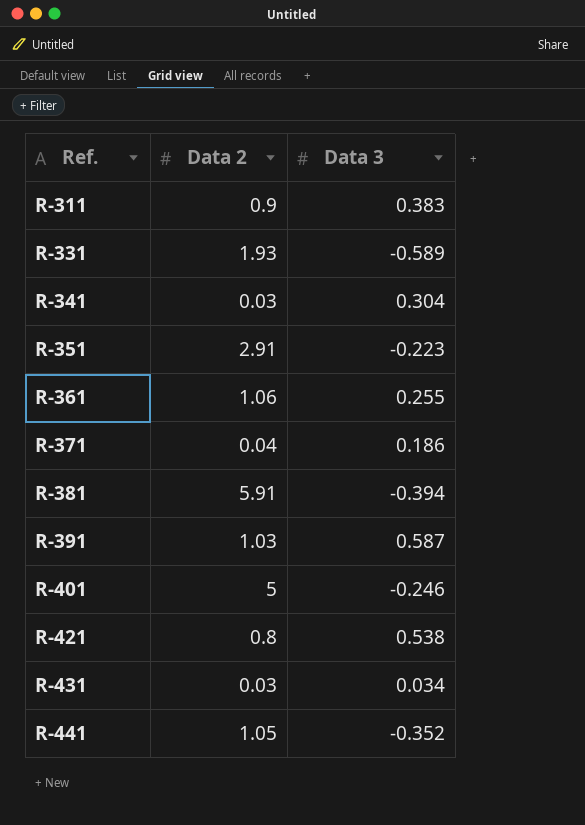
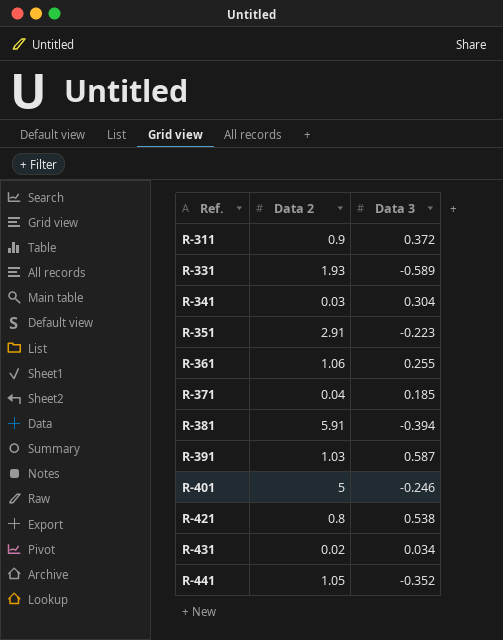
R-311 | Data 3: 0.383 -> 0.372
R-371 | Data 3: 0.186 -> 0.185
R-431 | Data 2: 0.03 -> 0.02

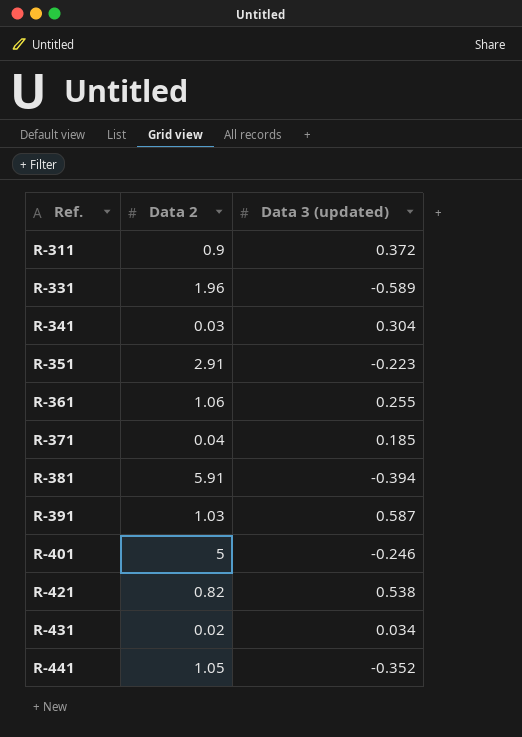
column name: Data 3 -> Data 3 (updated)
R-331 | Data 2: 1.93 -> 1.96
R-421 | Data 2: 0.8 -> 0.82

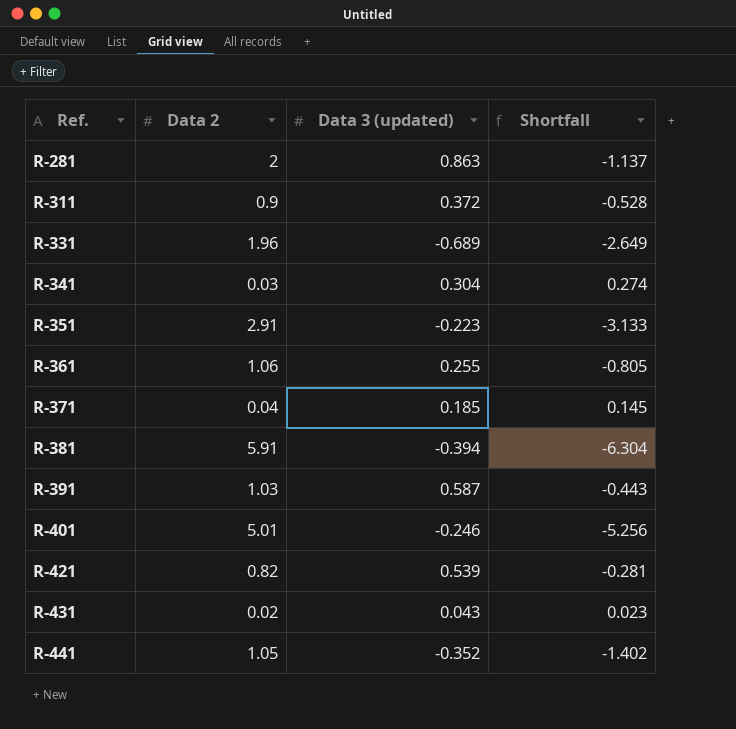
column Shortfall | formula: none -> [Data 3 (updated)] - [Data 2]
row R-281: none -> 2 | 0.863 | -1.137
R-331 | Data 3 (updated): -0.589 -> -0.689
R-401 | Data 2: 5 -> 5.01
R-421 | Data 3 (updated): 0.538 -> 0.539
R-431 | Data 3 (updated): 0.034 -> 0.043

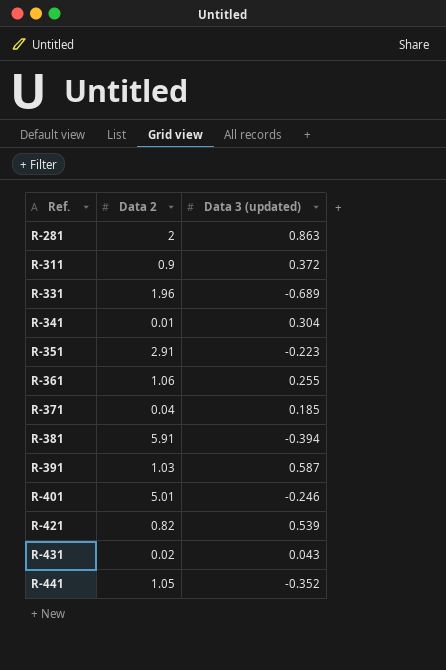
column Shortfall | formula: [Data 3 (updated)] - [Data 2] -> none
R-341 | Data 2: 0.03 -> 0.01

